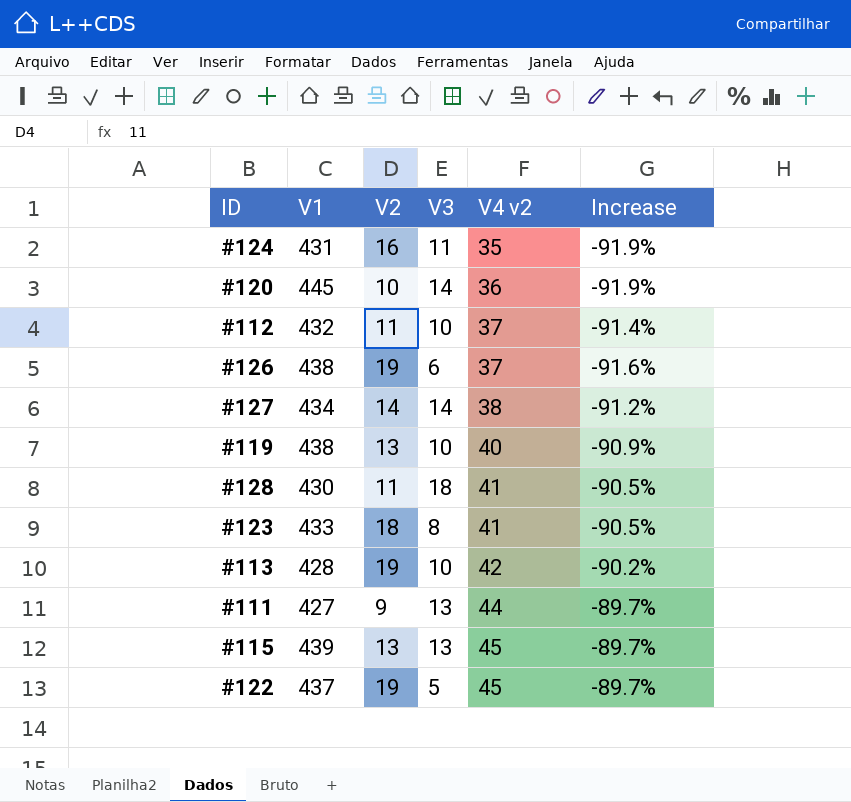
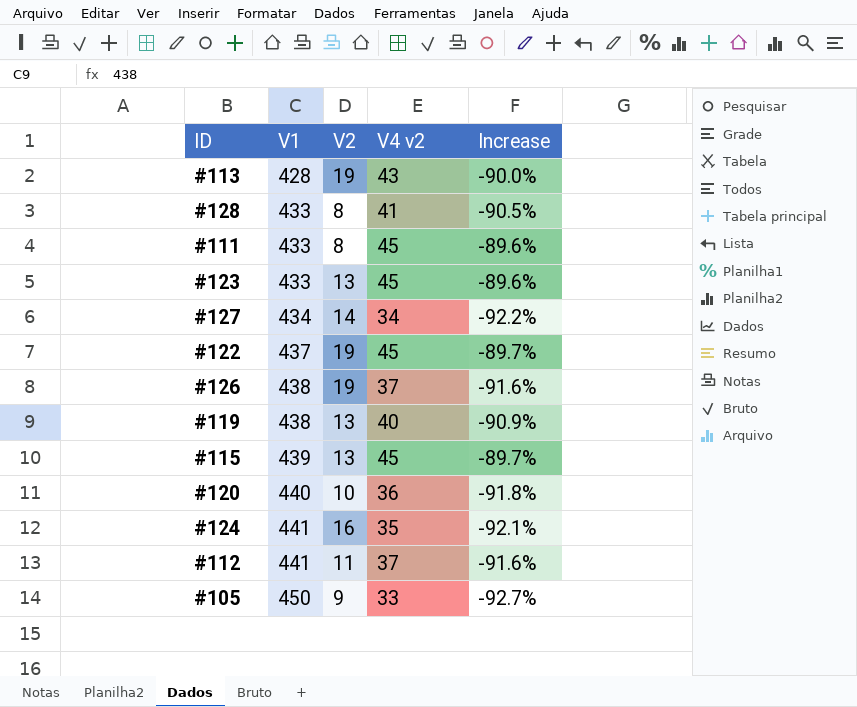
row order: V4 v2 ascending -> V1 ascending
column V3 | position: 4 -> none
#113 | V4 v2: 42 -> 43
#113 | Increase: -90.2% -> -90.0%
#128 | V1: 430 -> 433
#128 | V2: 11 -> 8
#111 | V1: 427 -> 433
#111 | V2: 9 -> 8
#111 | V4 v2: 44 -> 45
#111 | Increase: -89.7% -> -89.6%
#123 | V2: 18 -> 13
#123 | V4 v2: 41 -> 45
#123 | Increase: -90.5% -> -89.6%
#127 | V4 v2: 38 -> 34
#127 | Increase: -91.2% -> -92.2%
#120 | V1: 445 -> 440
#120 | Increase: -91.9% -> -91.8%
#124 | V1: 431 -> 441
#124 | Increase: -91.9% -> -92.1%
#112 | V1: 432 -> 441
#112 | Increase: -91.4% -> -91.6%
row #105: none -> 450 | 9 | 33 | -92.7%

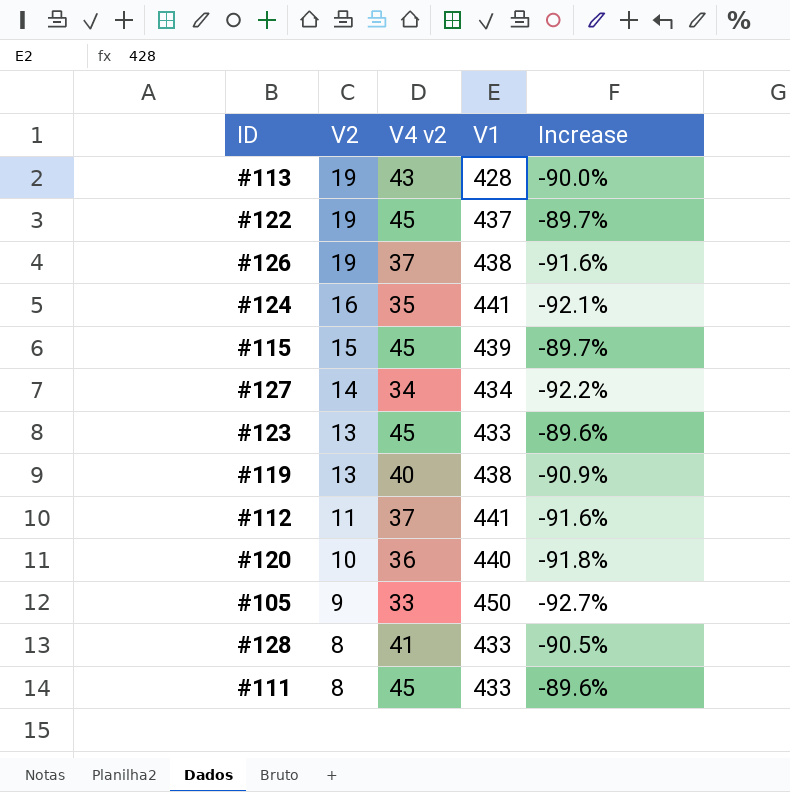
row order: V1 ascending -> V2 descending
column V1 | position: 2 -> 4
#115 | V2: 13 -> 15

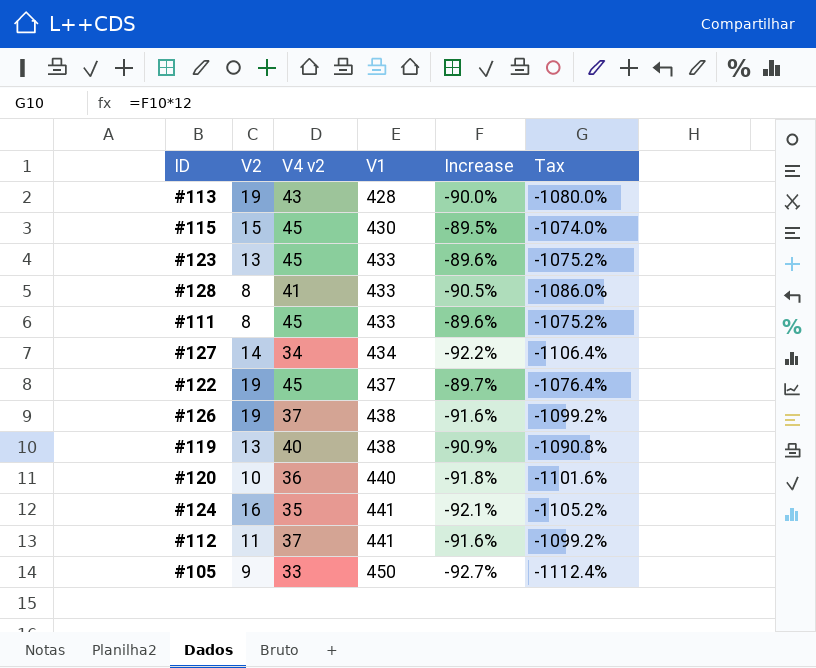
row order: V2 descending -> V1 ascending
column Tax | formula: none -> [Increase] * 12
#115 | V1: 439 -> 430
#115 | Increase: -89.7% -> -89.5%

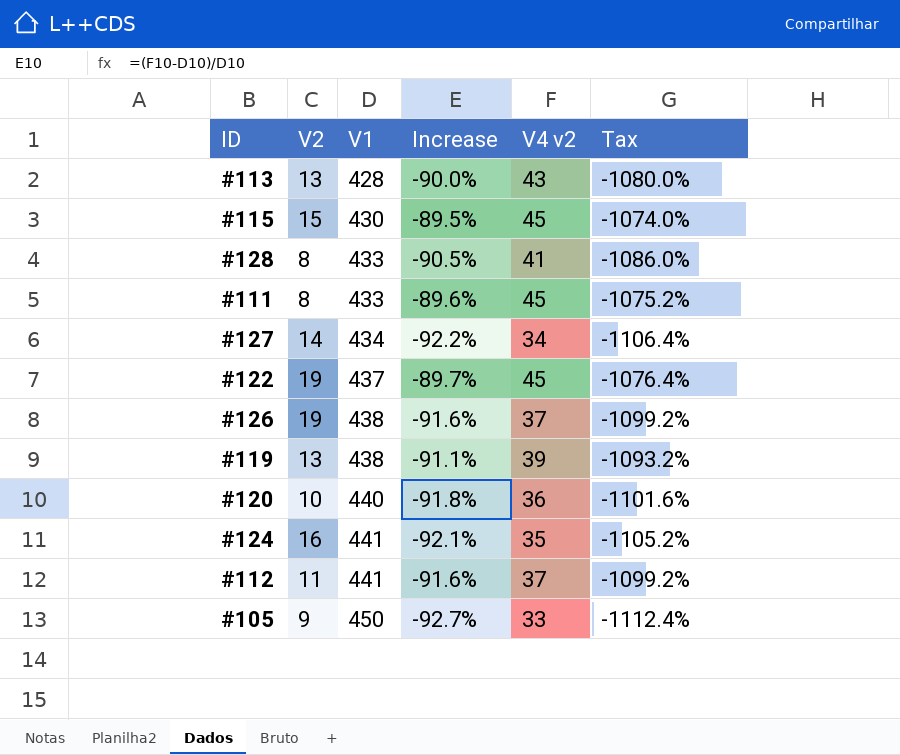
column V4 v2 | position: 3 -> 5
row #123: 13 | 45 | 433 | -89.6% | -1075.2% -> none
#113 | V2: 19 -> 13
#119 | Increase: -90.9% -> -91.1%
#119 | V4 v2: 40 -> 39
#119 | Tax: -1090.8% -> -1093.2%

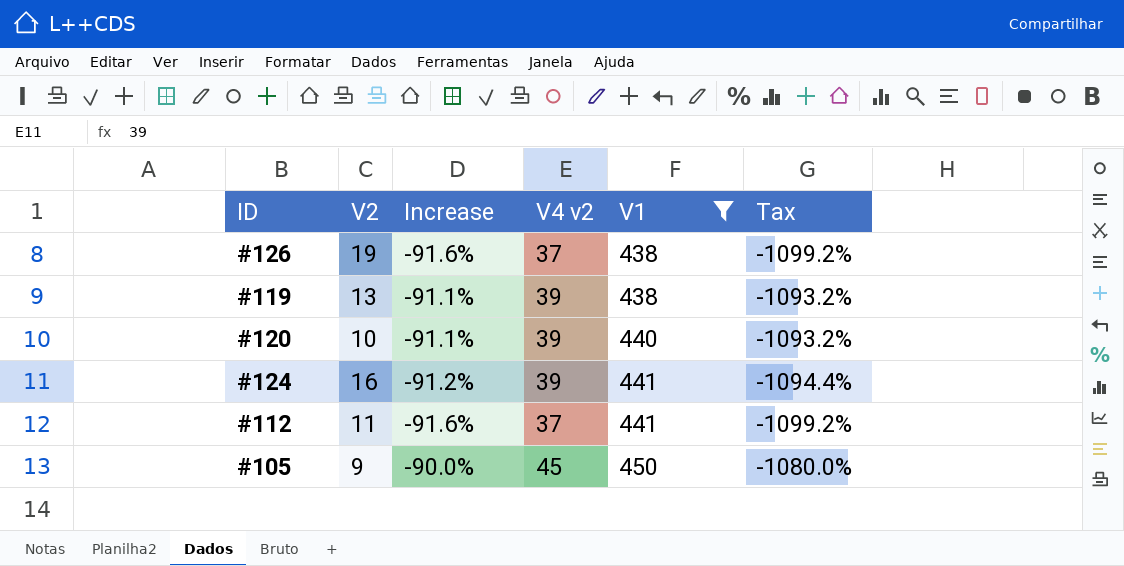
filter: none -> V1 >= 438
column V1 | position: 3 -> 5
#120 | Increase: -91.8% -> -91.1%
#120 | V4 v2: 36 -> 39
#120 | Tax: -1101.6% -> -1093.2%
#124 | Increase: -92.1% -> -91.2%
#124 | V4 v2: 35 -> 39
#124 | Tax: -1105.2% -> -1094.4%
#105 | Increase: -92.7% -> -90.0%
#105 | V4 v2: 33 -> 45
#105 | Tax: -1112.4% -> -1080.0%

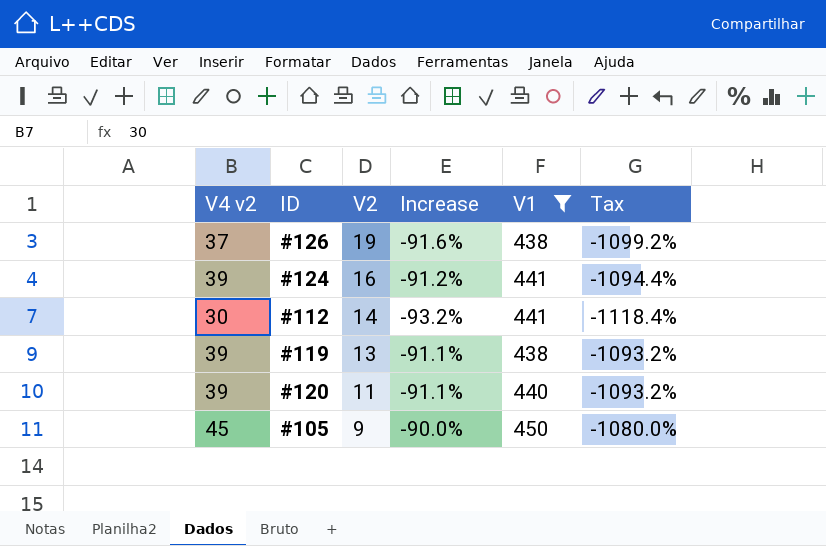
row order: V1 ascending -> V2 descending
column V4 v2 | position: 4 -> 1
#112 | V4 v2: 37 -> 30
#112 | V2: 11 -> 14
#112 | Increase: -91.6% -> -93.2%
#112 | Tax: -1099.2% -> -1118.4%
#120 | V2: 10 -> 11

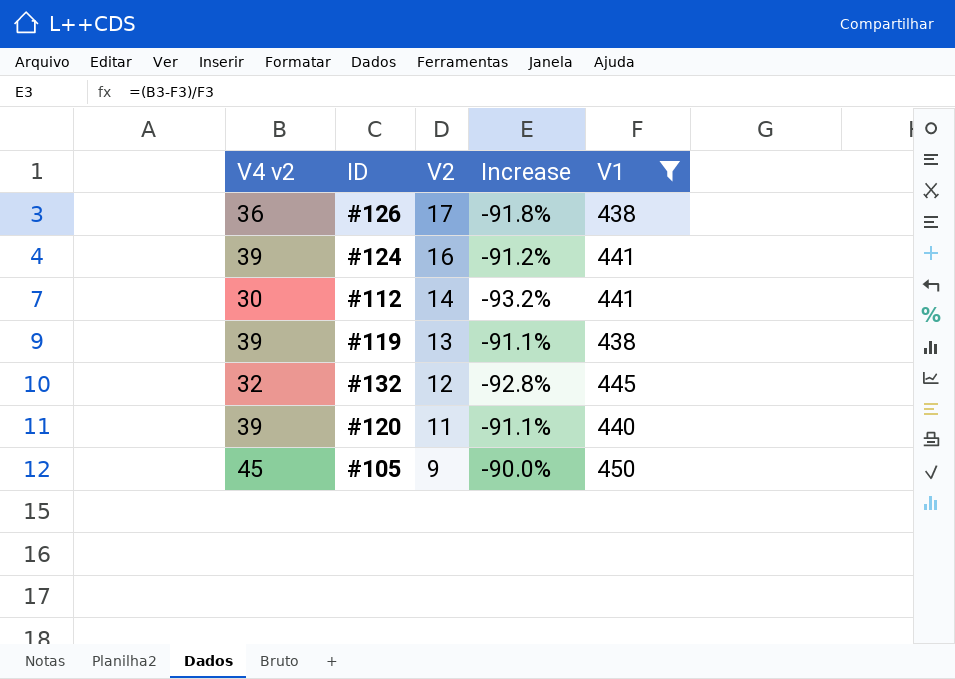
column Tax | formula: [Increase] * 12 -> none
#126 | V4 v2: 37 -> 36
#126 | V2: 19 -> 17
#126 | Increase: -91.6% -> -91.8%
row #132: none -> 32 | 12 | -92.8% | 445

